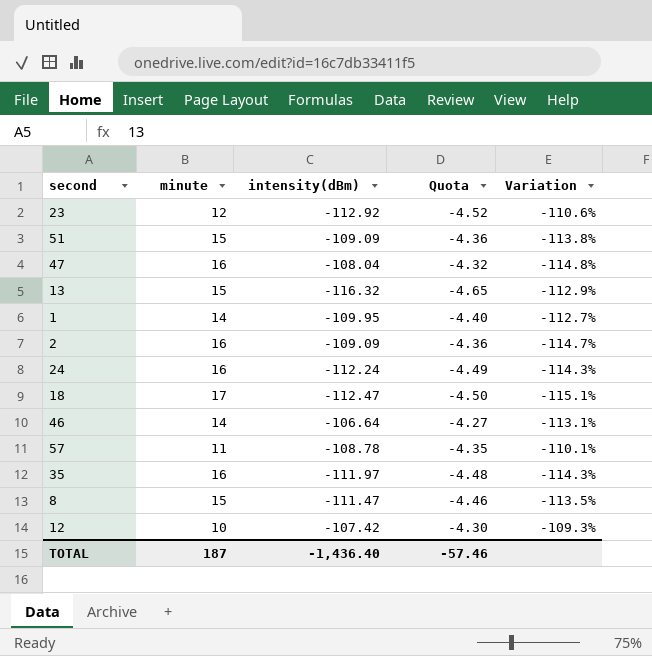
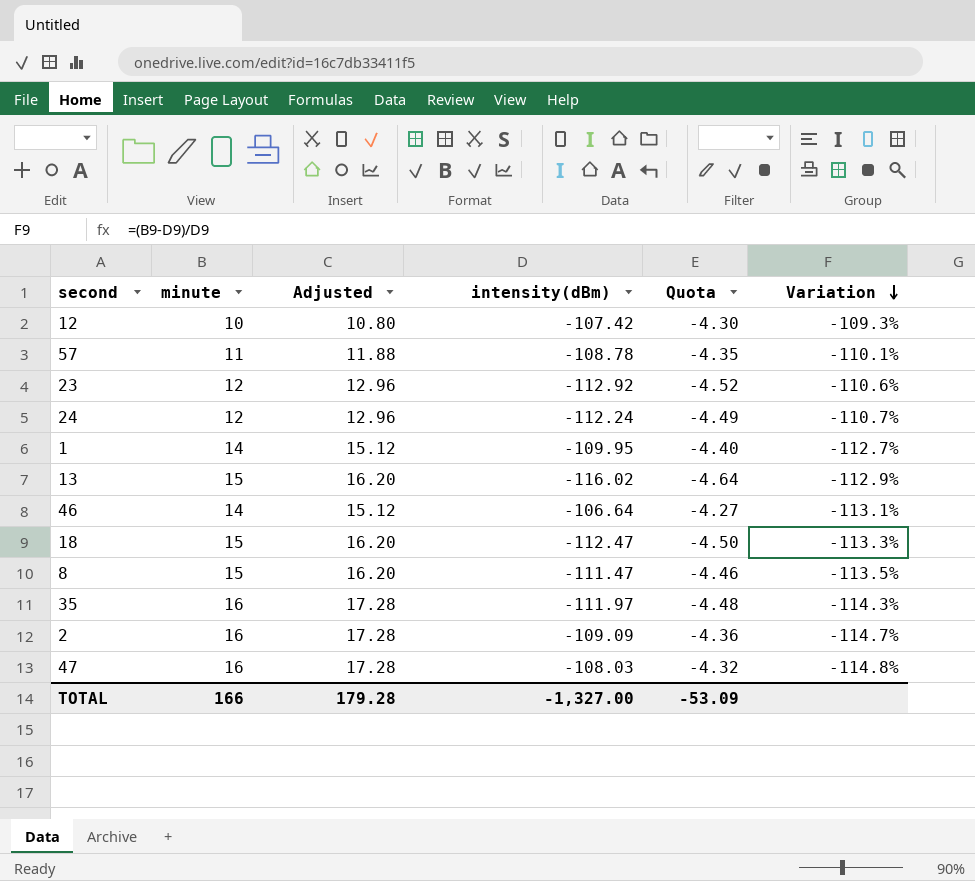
row order: none -> Variation descending
column Adjusted | formula: none -> [minute] * 1.08
row 51: 15 | -109.09 | -4.36 | -113.8% -> none
24 | minute: 16 -> 12
24 | Variation: -114.3% -> -110.7%
13 | intensity(dBm): -116.32 -> -116.02
13 | Quota: -4.65 -> -4.64
18 | minute: 17 -> 15
18 | Variation: -115.1% -> -113.3%
47 | intensity(dBm): -108.04 -> -108.03
TOTAL | minute: 187 -> 166
TOTAL | intensity(dBm): -1,436.40 -> -1,327.00
TOTAL | Quota: -57.46 -> -53.09

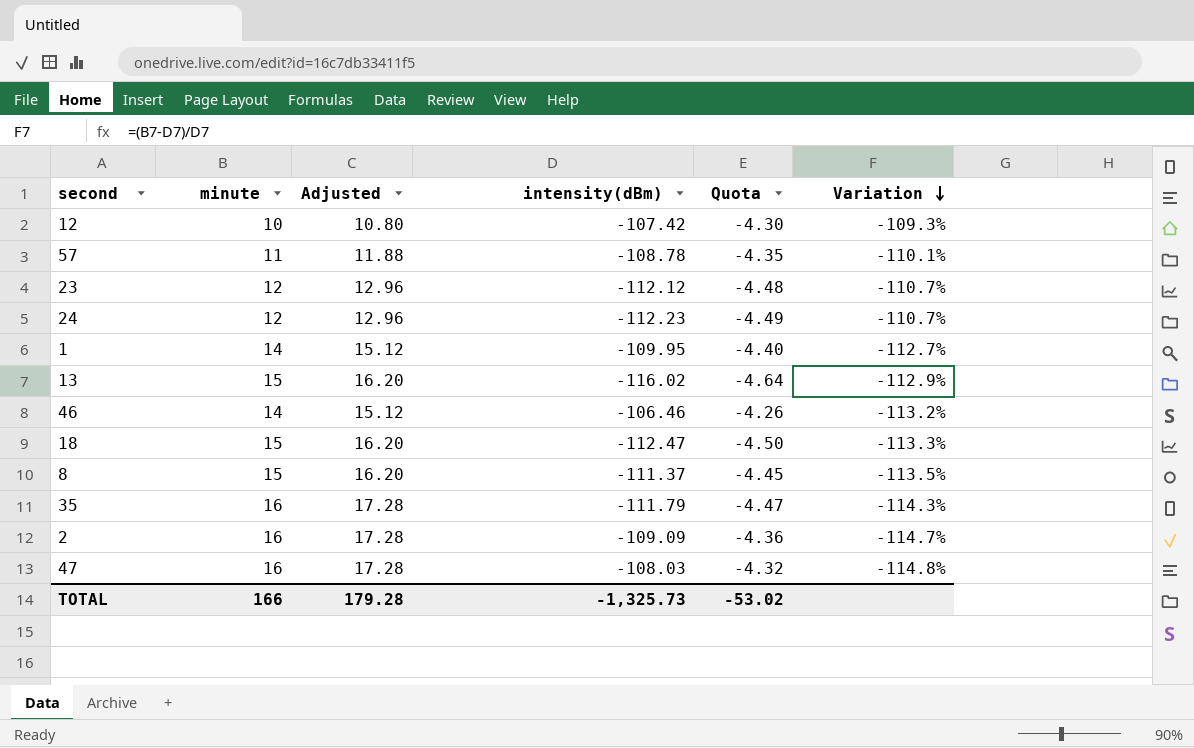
23 | intensity(dBm): -112.92 -> -112.12
23 | Quota: -4.52 -> -4.48
23 | Variation: -110.6% -> -110.7%
24 | intensity(dBm): -112.24 -> -112.23
46 | intensity(dBm): -106.64 -> -106.46
46 | Quota: -4.27 -> -4.26
46 | Variation: -113.1% -> -113.2%
8 | intensity(dBm): -111.47 -> -111.37
8 | Quota: -4.46 -> -4.45
35 | intensity(dBm): -111.97 -> -111.79
35 | Quota: -4.48 -> -4.47
TOTAL | intensity(dBm): -1,327.00 -> -1,325.73
TOTAL | Quota: -53.09 -> -53.02

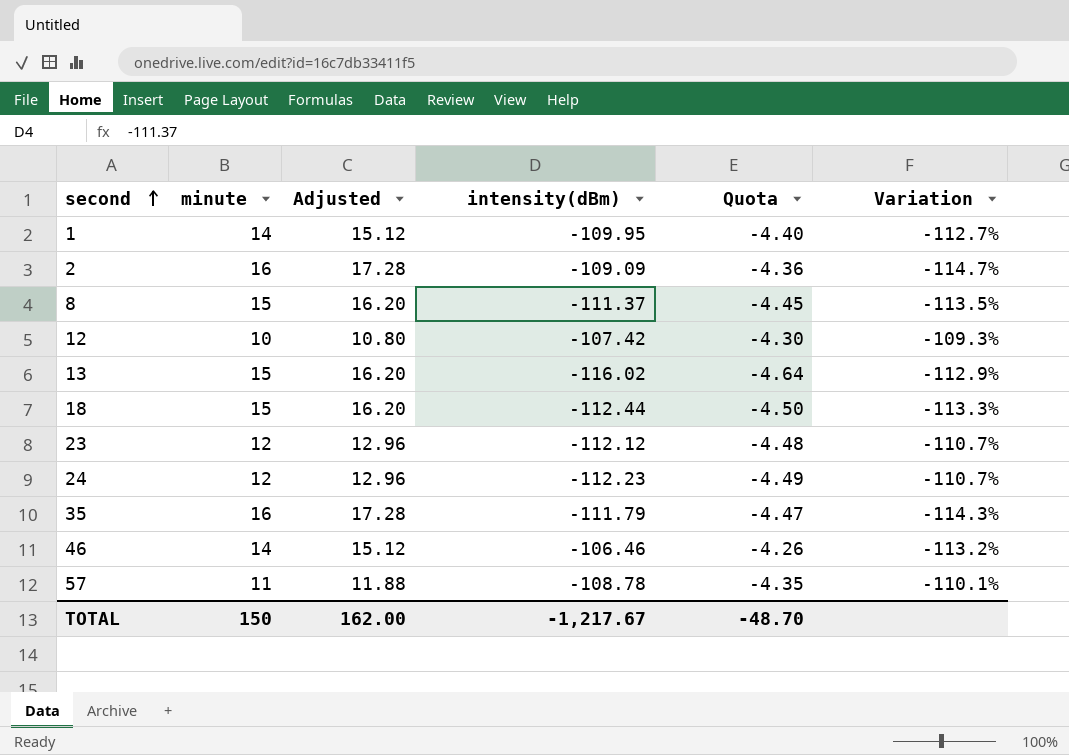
row order: Variation descending -> second ascending
row 47: 16 | 17.28 | -108.03 | -4.32 | -114.8% -> none
18 | intensity(dBm): -112.47 -> -112.44
TOTAL | minute: 166 -> 150
TOTAL | Adjusted: 179.28 -> 162.00
TOTAL | intensity(dBm): -1,325.73 -> -1,217.67
TOTAL | Quota: -53.02 -> -48.70

